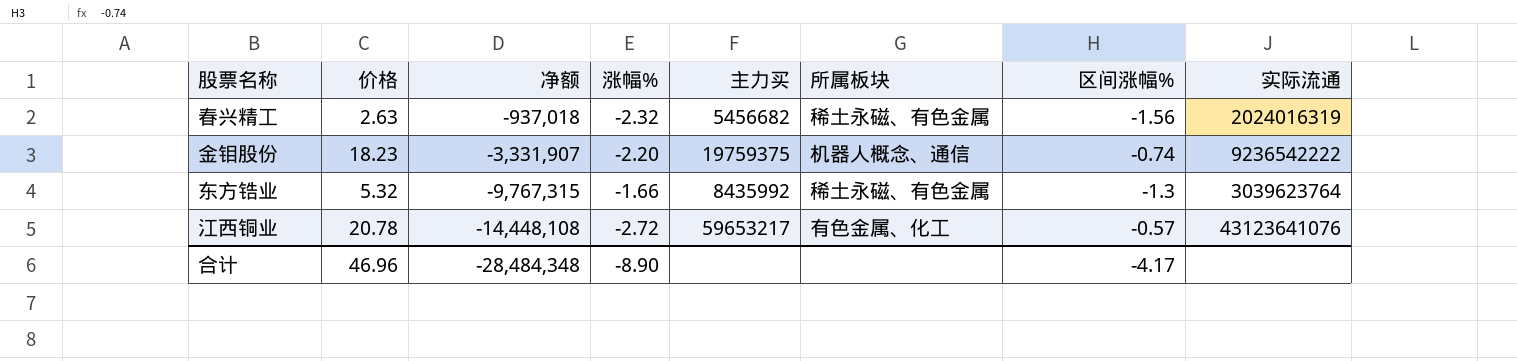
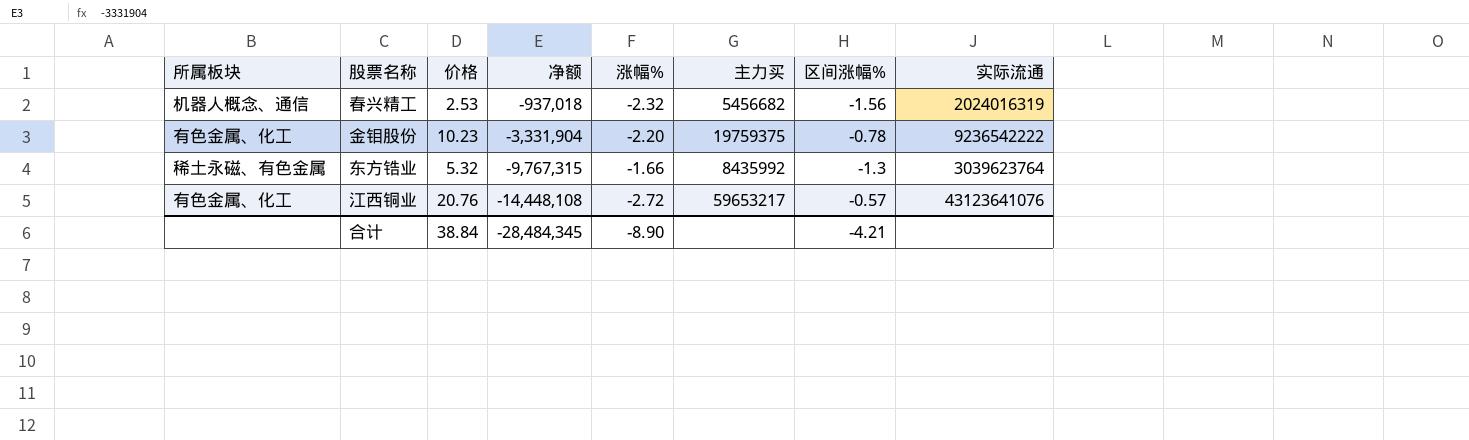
column 所属板块 | position: 6 -> 1
春兴精工 | 所属板块: 稀土永磁、有色金属 -> 机器人概念、通信
春兴精工 | 价格: 2.63 -> 2.53
金钼股份 | 所属板块: 机器人概念、通信 -> 有色金属、化工
金钼股份 | 价格: 18.23 -> 10.23
金钼股份 | 净额: -3,331,907 -> -3,331,904
金钼股份 | 区间涨幅%: -0.74 -> -0.78
江西铜业 | 价格: 20.78 -> 20.76
合计 | 价格: 46.96 -> 38.84
合计 | 净额: -28,484,348 -> -28,484,345
合计 | 区间涨幅%: -4.17 -> -4.21

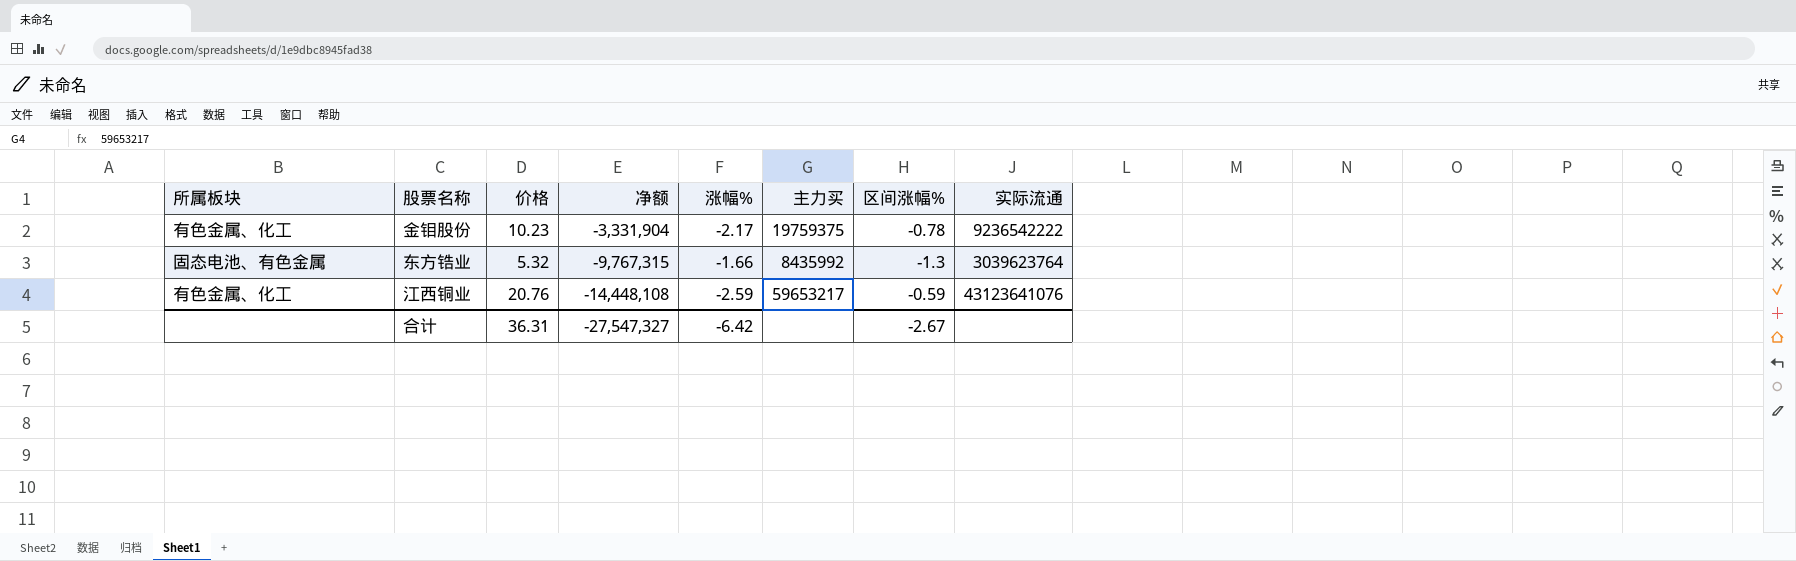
row 春兴精工: 机器人概念、通信 | 2.53 | -937,018 | -2.32 | 5456682 | -1.56 | 2024016319 -> none
金钼股份 | 涨幅%: -2.20 -> -2.17
东方锆业 | 所属板块: 稀土永磁、有色金属 -> 固态电池、有色金属
江西铜业 | 涨幅%: -2.72 -> -2.59
江西铜业 | 区间涨幅%: -0.57 -> -0.59
合计 | 价格: 38.84 -> 36.31
合计 | 净额: -28,484,345 -> -27,547,327
合计 | 涨幅%: -8.90 -> -6.42
合计 | 区间涨幅%: -4.21 -> -2.67

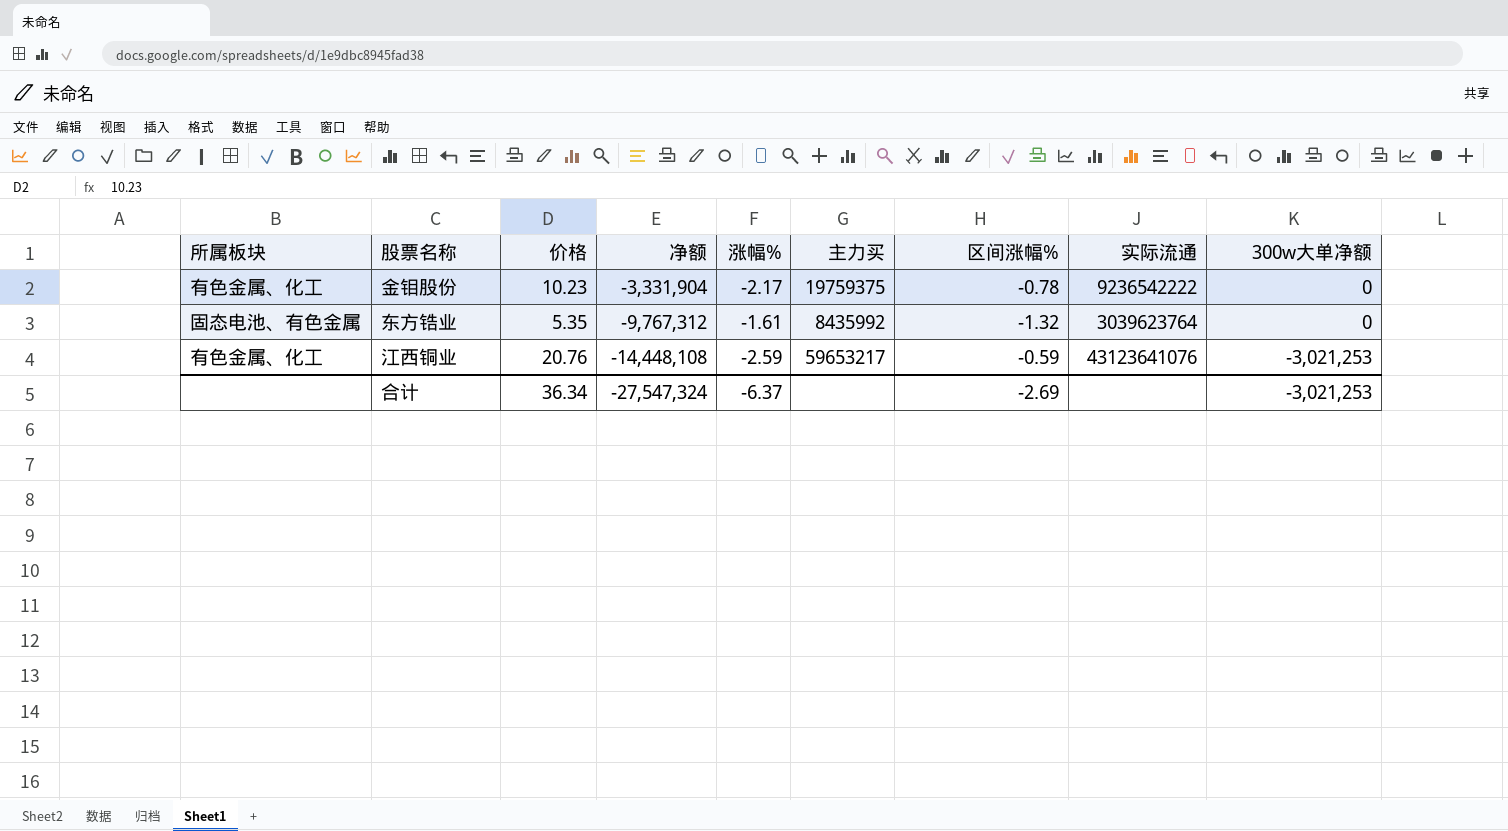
column 300w大单净额 | position: none -> 9
东方锆业 | 价格: 5.32 -> 5.35
东方锆业 | 净额: -9,767,315 -> -9,767,312
东方锆业 | 涨幅%: -1.66 -> -1.61
东方锆业 | 区间涨幅%: -1.3 -> -1.32
合计 | 价格: 36.31 -> 36.34
合计 | 净额: -27,547,327 -> -27,547,324
合计 | 涨幅%: -6.42 -> -6.37
合计 | 区间涨幅%: -2.67 -> -2.69

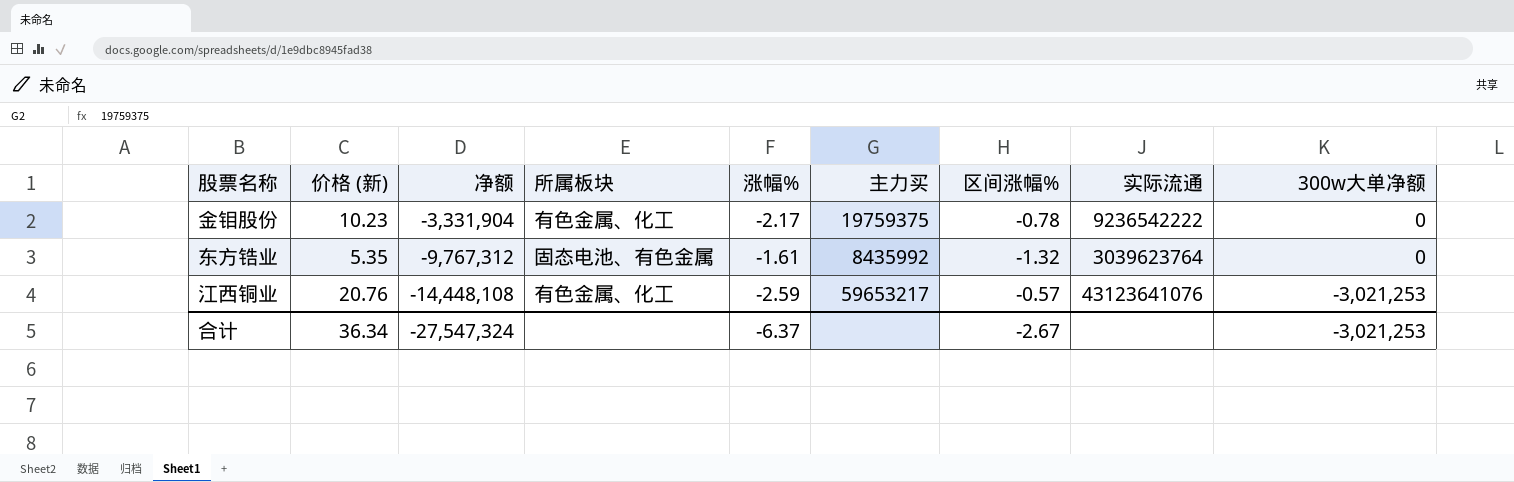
column name: 价格 -> 价格 (新)
column 所属板块 | position: 1 -> 4
江西铜业 | 区间涨幅%: -0.59 -> -0.57
合计 | 区间涨幅%: -2.69 -> -2.67

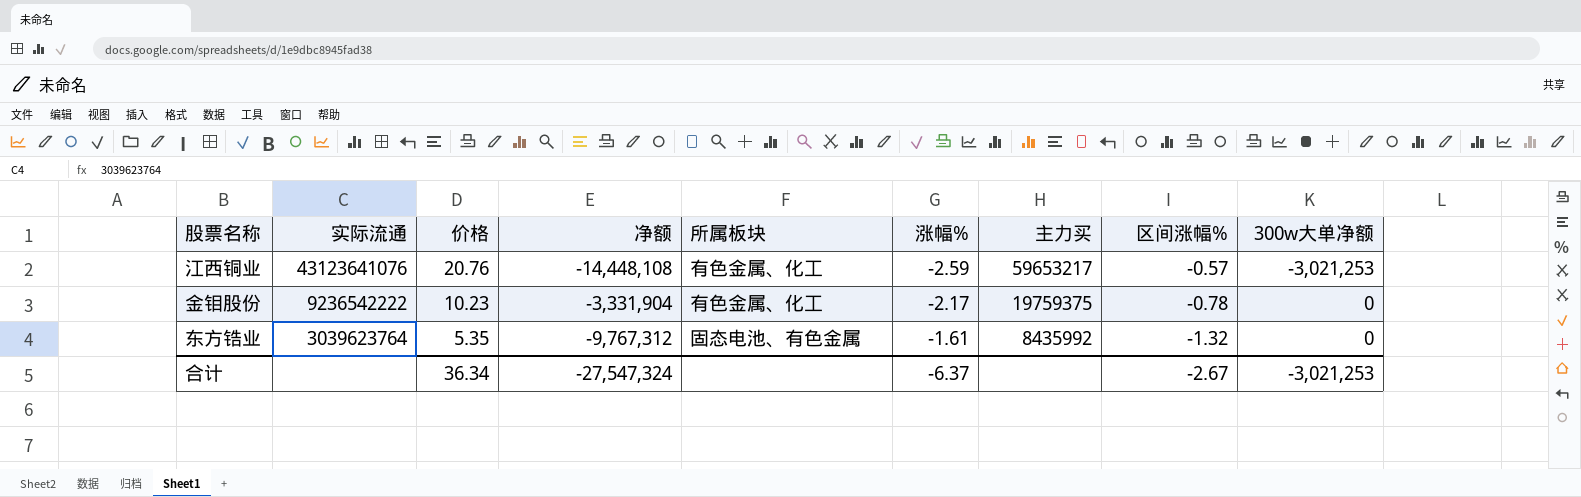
row order: 净额 descending -> 实际流通 descending
column 实际流通 | position: 8 -> 2
column name: 价格 (新) -> 价格

